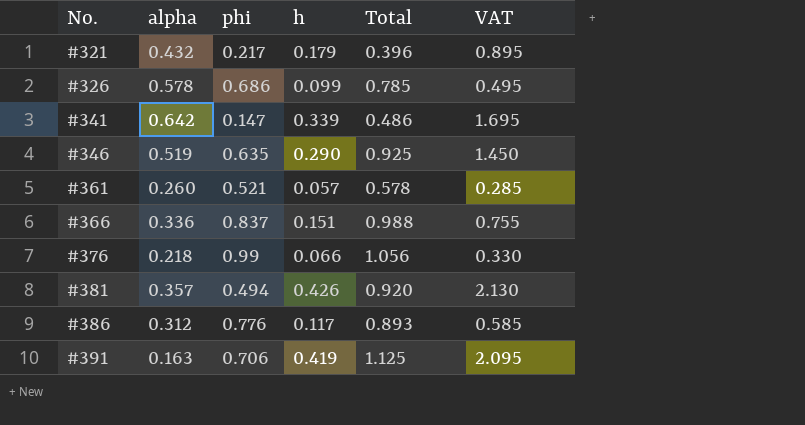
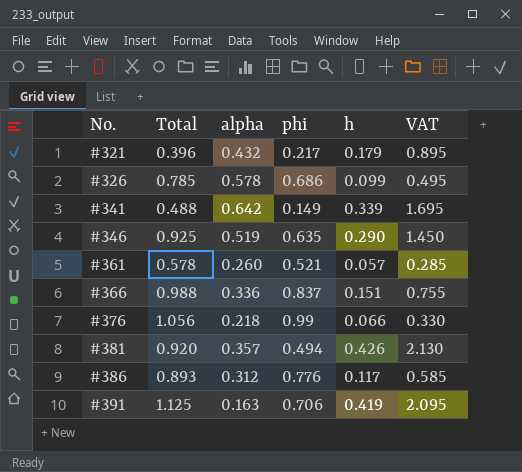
column Total | position: 5 -> 2
#341 | Total: 0.486 -> 0.488
#341 | phi: 0.147 -> 0.149

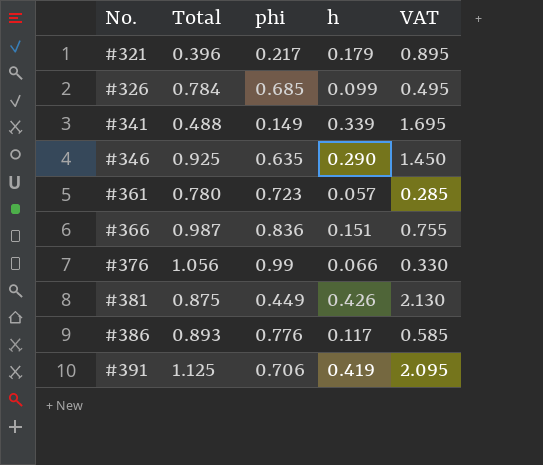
column alpha | position: 3 -> none
#326 | Total: 0.785 -> 0.784
#326 | phi: 0.686 -> 0.685
#361 | Total: 0.578 -> 0.780
#361 | phi: 0.521 -> 0.723
#366 | Total: 0.988 -> 0.987
#366 | phi: 0.837 -> 0.836
#381 | Total: 0.920 -> 0.875
#381 | phi: 0.494 -> 0.449

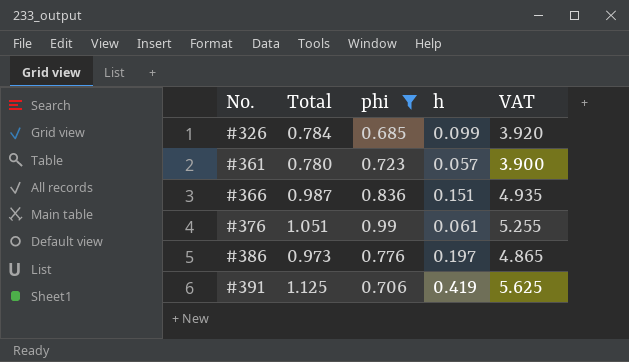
filter: none -> phi >= 0.685
column VAT | formula: [h] * 5 -> [Total] * 5
#376 | Total: 1.056 -> 1.051
#376 | h: 0.066 -> 0.061
#386 | Total: 0.893 -> 0.973
#386 | h: 0.117 -> 0.197

